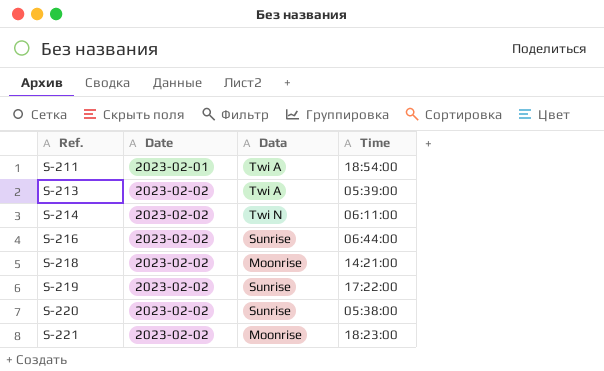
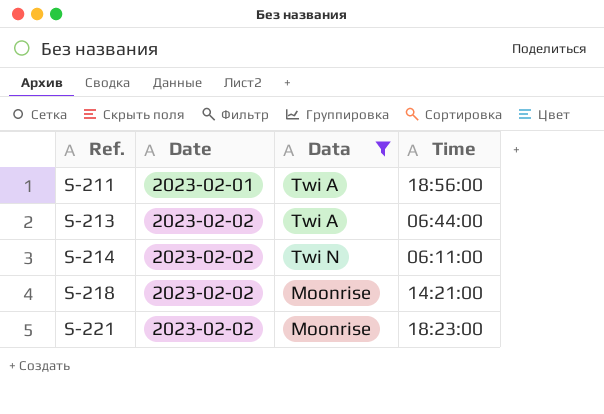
filter: none -> Data != Sunrise
S-211 | Time: 18:54:00 -> 18:56:00
S-213 | Time: 05:39:00 -> 06:44:00

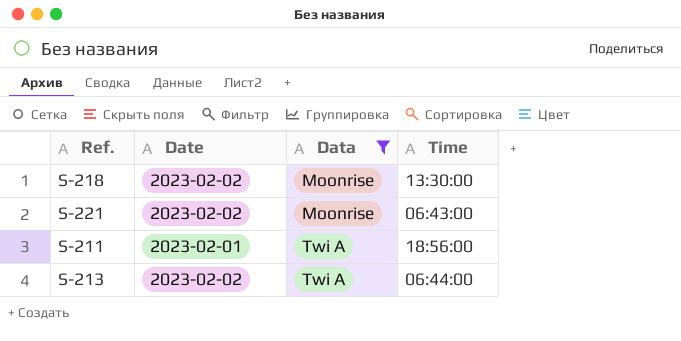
row order: Ref. ascending -> Data ascending
row S-214: 2023-02-02 | Twi N | 06:11:00 -> none
S-218 | Time: 14:21:00 -> 13:30:00
S-221 | Time: 18:23:00 -> 06:43:00

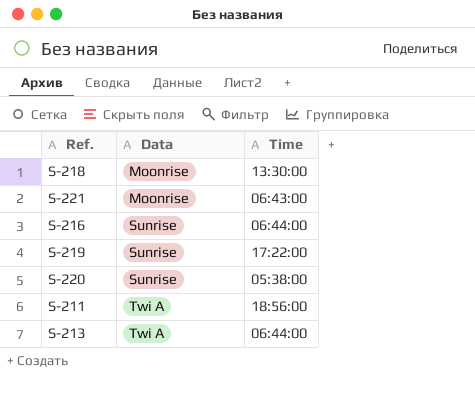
filter: Data != Sunrise -> none
column Date | position: 2 -> none

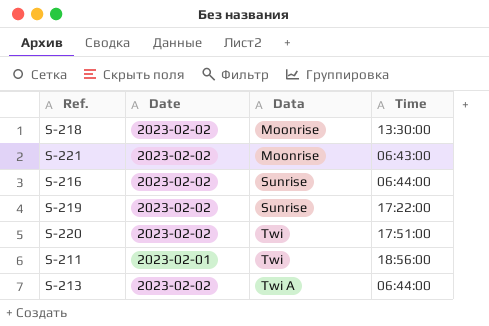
column Date | position: none -> 2
S-220 | Data: Sunrise -> Twi
S-220 | Time: 05:38:00 -> 17:51:00
S-211 | Data: Twi A -> Twi

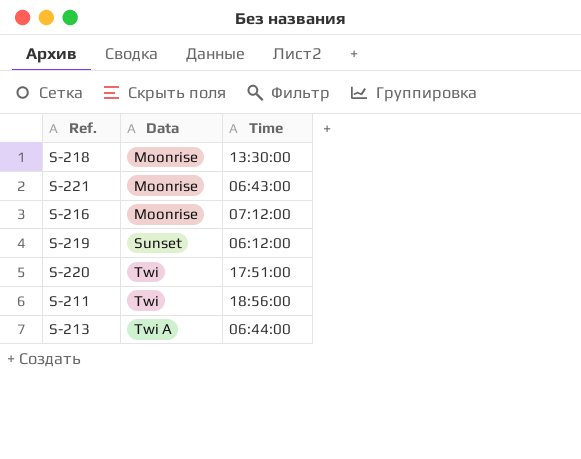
column Date | position: 2 -> none
S-216 | Data: Sunrise -> Moonrise
S-216 | Time: 06:44:00 -> 07:12:00
S-219 | Data: Sunrise -> Sunset
S-219 | Time: 17:22:00 -> 06:12:00

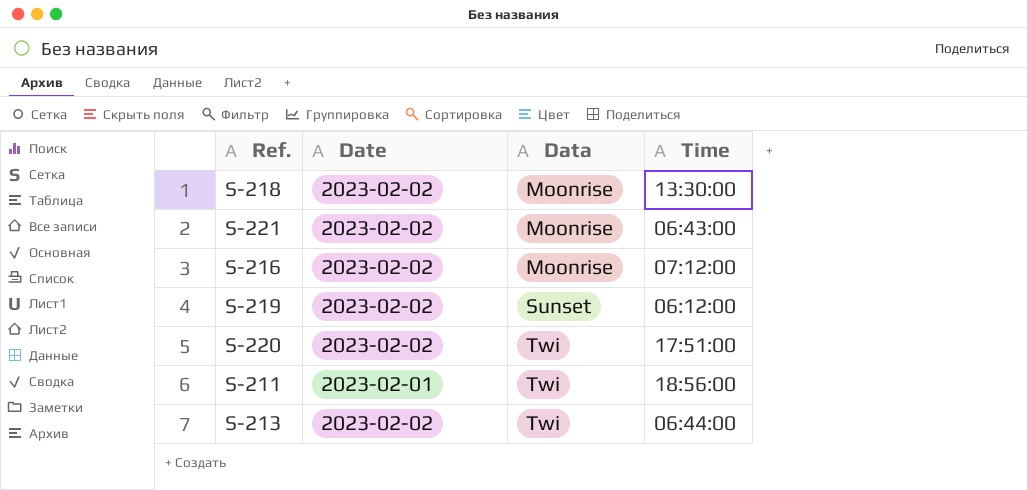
column Date | position: none -> 2
S-213 | Data: Twi A -> Twi

